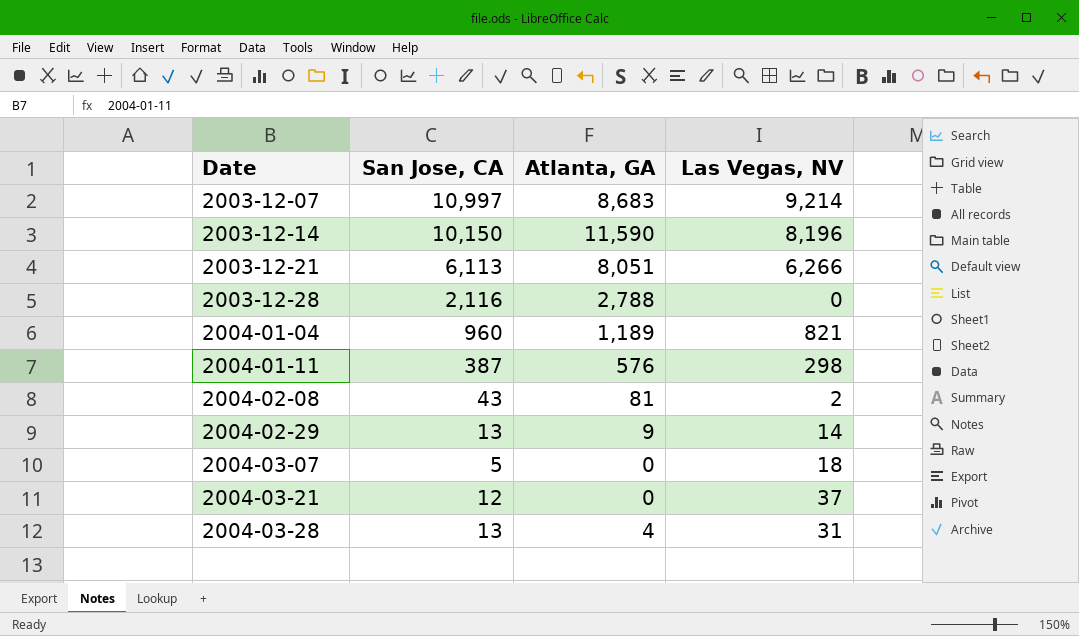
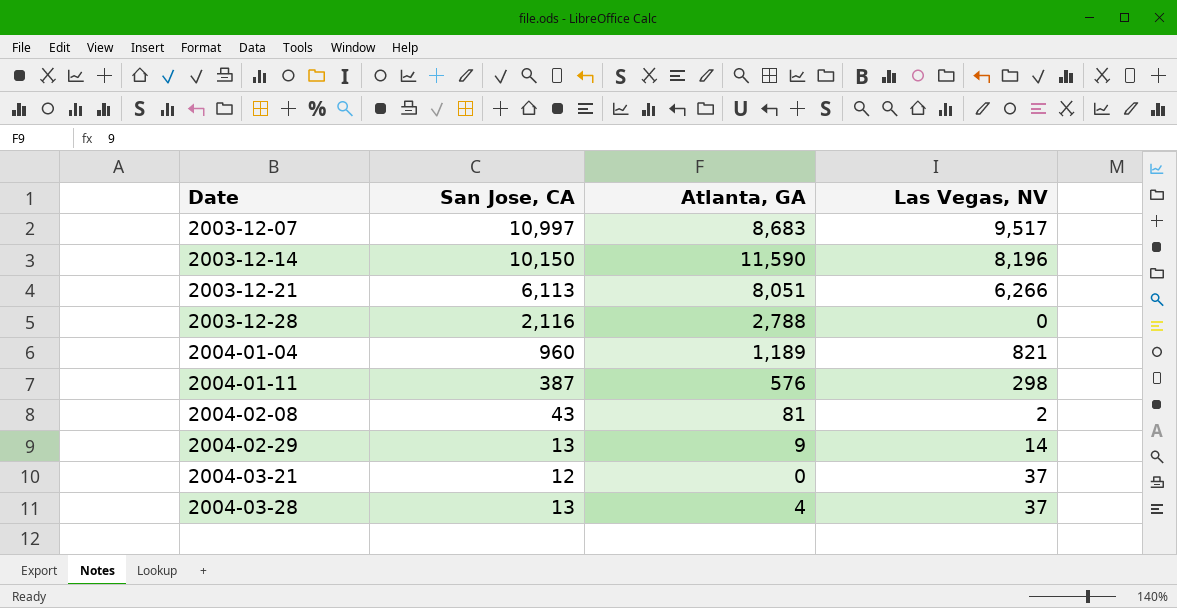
row 2004-03-07: 5 | 0 | 18 -> none
2003-12-07 | Las Vegas, NV: 9,214 -> 9,517
2004-03-28 | Las Vegas, NV: 31 -> 37

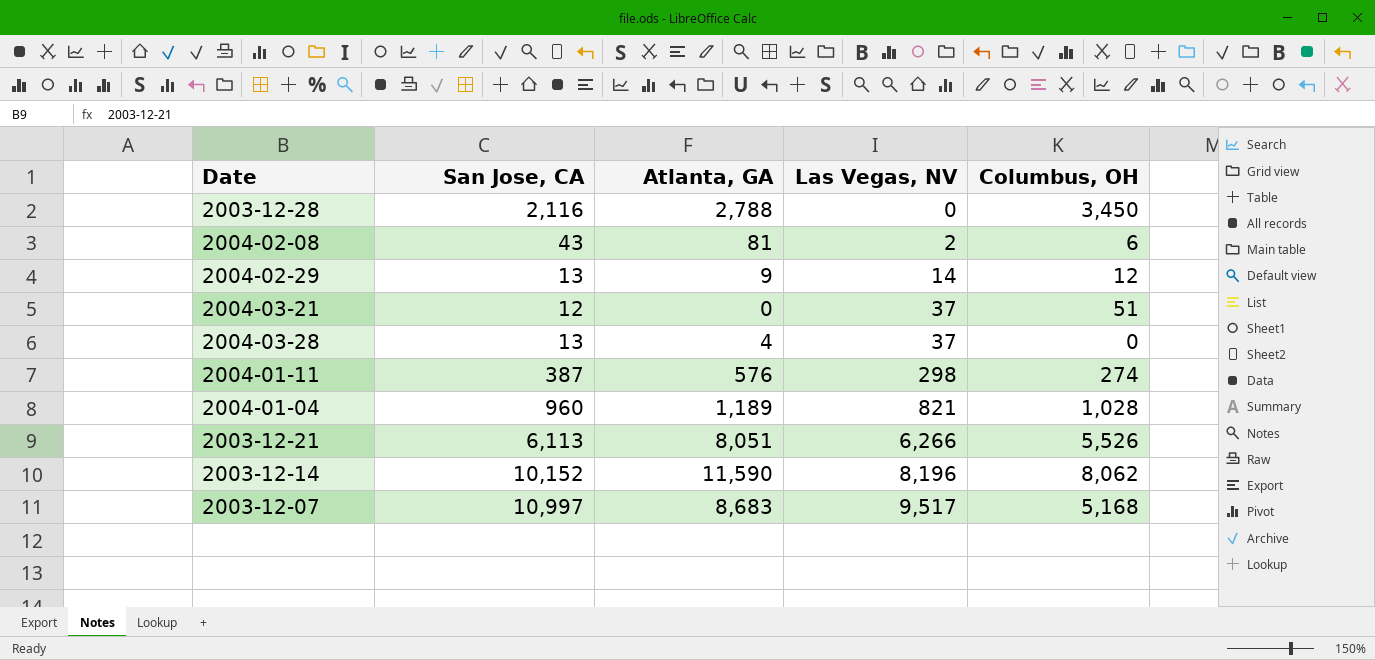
row order: Date ascending -> Las Vegas, NV ascending
column Columbus, OH | position: none -> 5
2003-12-14 | San Jose, CA: 10,150 -> 10,152

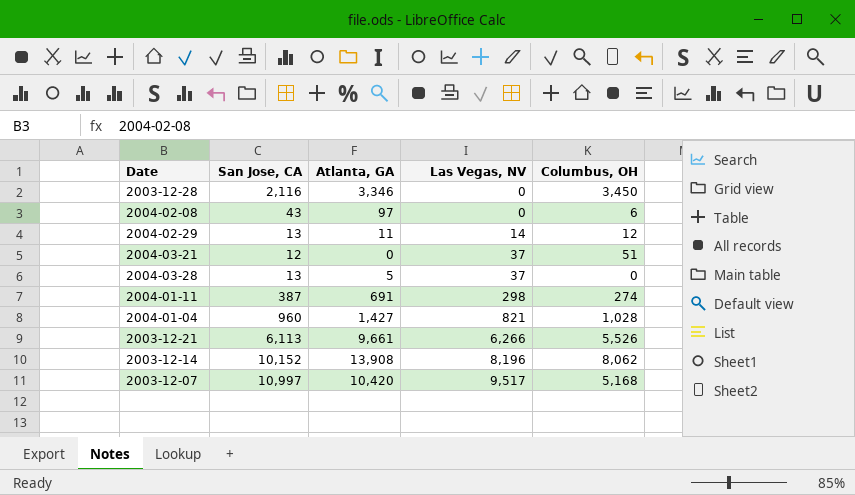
2003-12-28 | Atlanta, GA: 2,788 -> 3,346
2004-02-08 | Atlanta, GA: 81 -> 97
2004-02-08 | Las Vegas, NV: 2 -> 0
2004-02-29 | Atlanta, GA: 9 -> 11
2004-03-28 | Atlanta, GA: 4 -> 5
2004-01-11 | Atlanta, GA: 576 -> 691
2004-01-04 | Atlanta, GA: 1,189 -> 1,427
2003-12-21 | Atlanta, GA: 8,051 -> 9,661
2003-12-14 | Atlanta, GA: 11,590 -> 13,908
2003-12-07 | Atlanta, GA: 8,683 -> 10,420

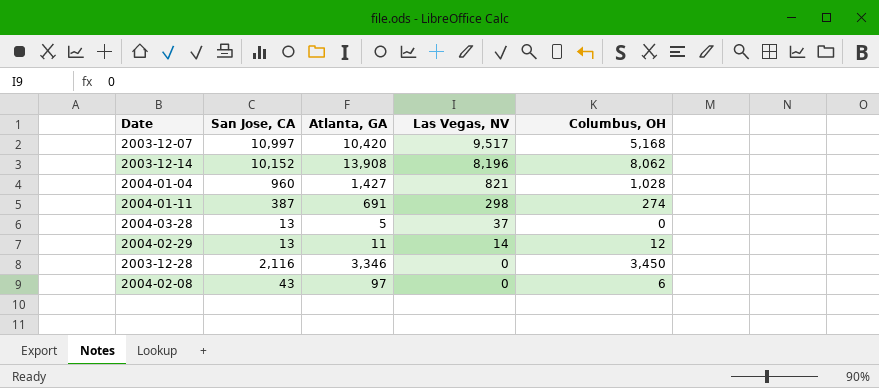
row order: Las Vegas, NV ascending -> Las Vegas, NV descending
row 2004-03-21: 12 | 0 | 37 | 51 -> none
row 2003-12-21: 6,113 | 9,661 | 6,266 | 5,526 -> none

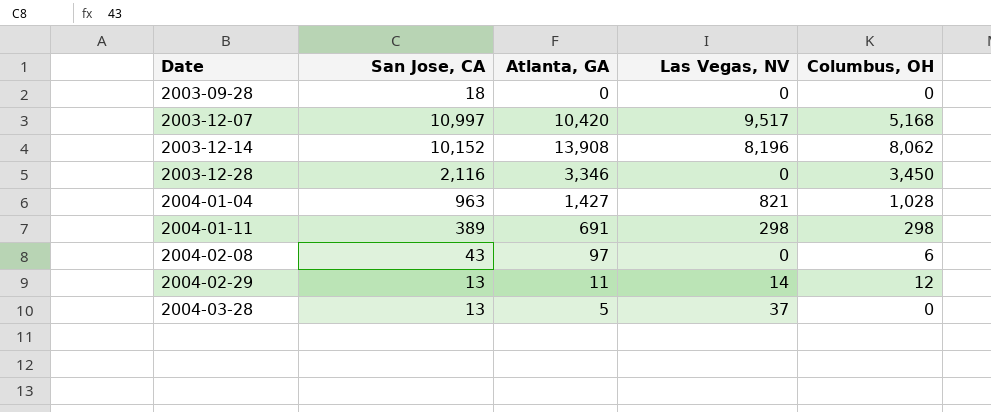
row order: Las Vegas, NV descending -> Date ascending
row 2003-09-28: none -> 18 | 0 | 0 | 0
2004-01-04 | San Jose, CA: 960 -> 963
2004-01-11 | San Jose, CA: 387 -> 389
2004-01-11 | Columbus, OH: 274 -> 298

